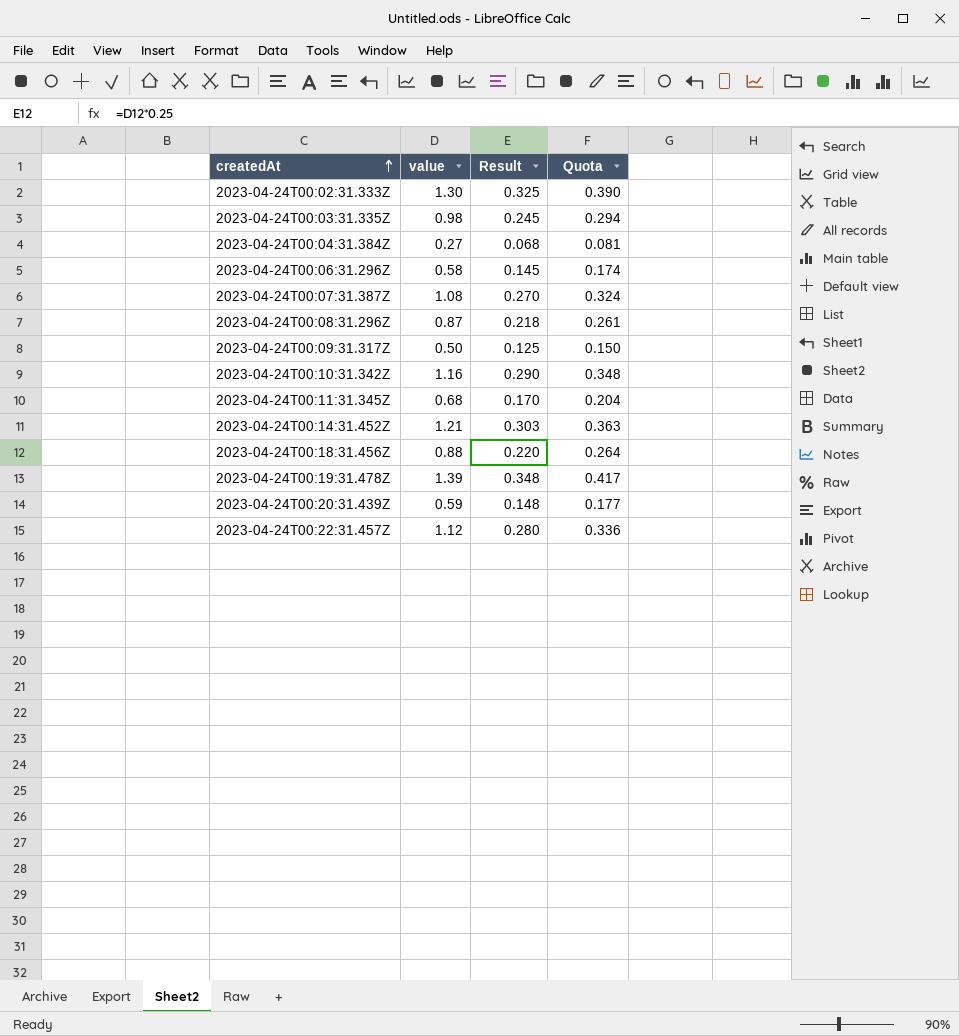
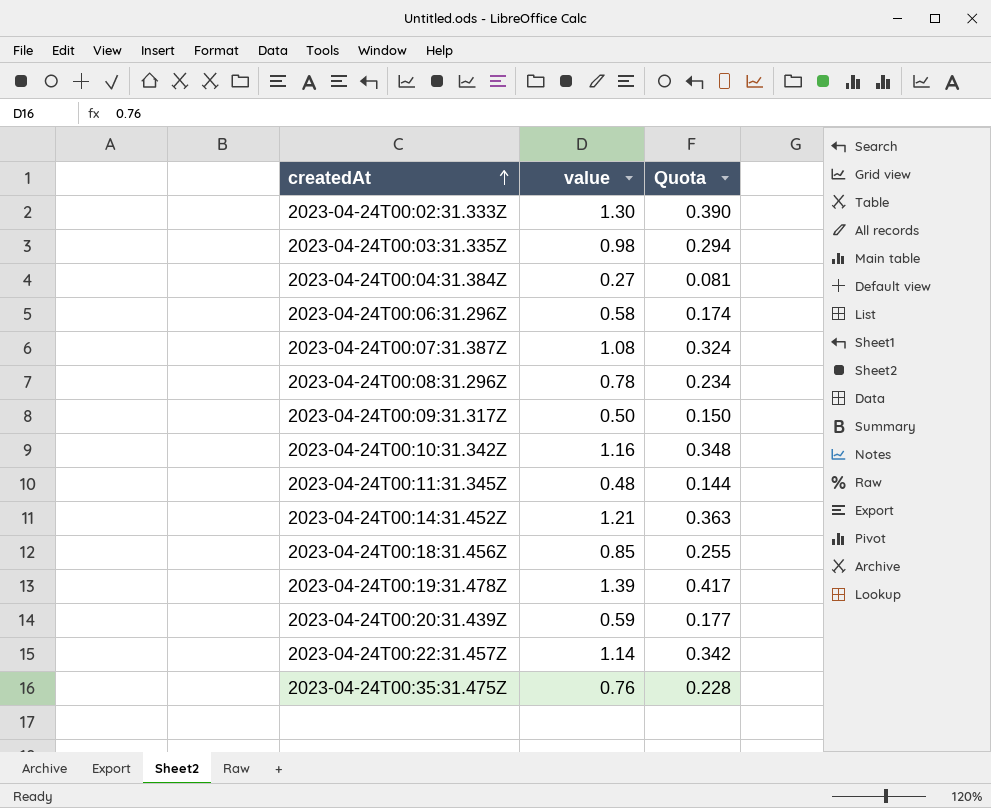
column Result | formula: [value] * 0.25 -> none
2023-04-24T00:08:31.296Z | value: 0.87 -> 0.78
2023-04-24T00:08:31.296Z | Quota: 0.261 -> 0.234
2023-04-24T00:11:31.345Z | value: 0.68 -> 0.48
2023-04-24T00:11:31.345Z | Quota: 0.204 -> 0.144
2023-04-24T00:18:31.456Z | value: 0.88 -> 0.85
2023-04-24T00:18:31.456Z | Quota: 0.264 -> 0.255
2023-04-24T00:22:31.457Z | value: 1.12 -> 1.14
2023-04-24T00:22:31.457Z | Quota: 0.336 -> 0.342
row 2023-04-24T00:35:31.475Z: none -> 0.76 | 0.228

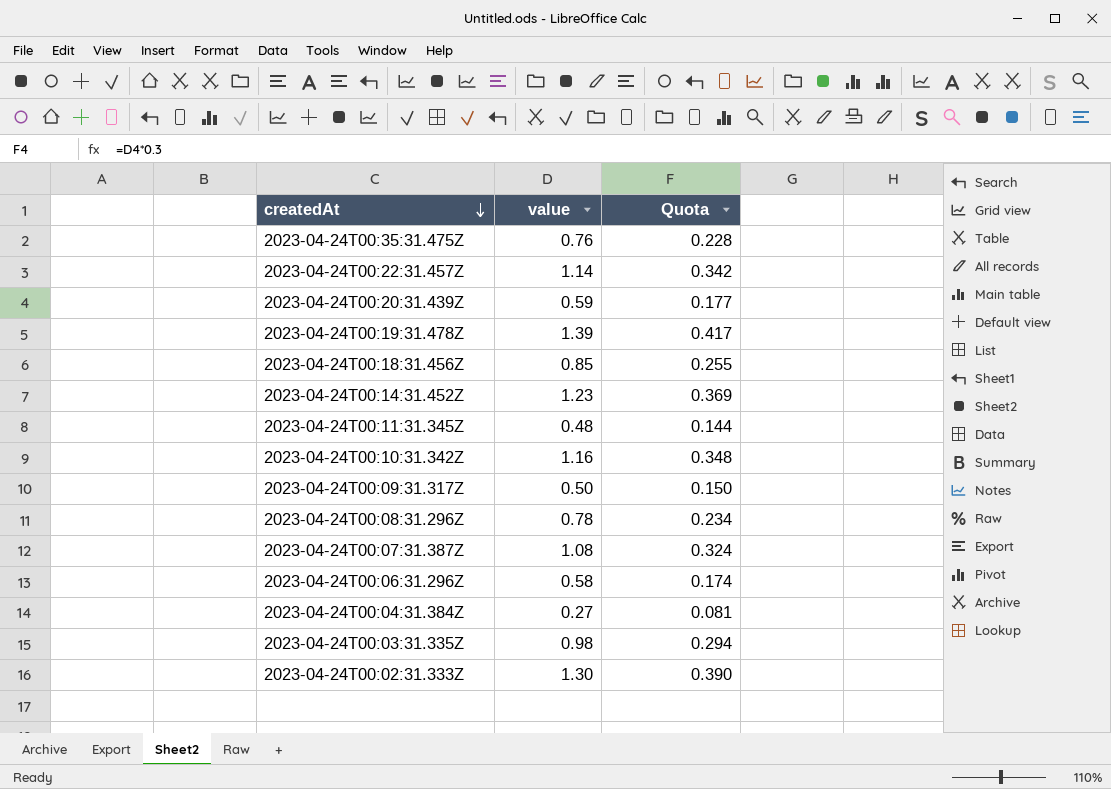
row order: createdAt ascending -> createdAt descending
2023-04-24T00:14:31.452Z | value: 1.21 -> 1.23
2023-04-24T00:14:31.452Z | Quota: 0.363 -> 0.369

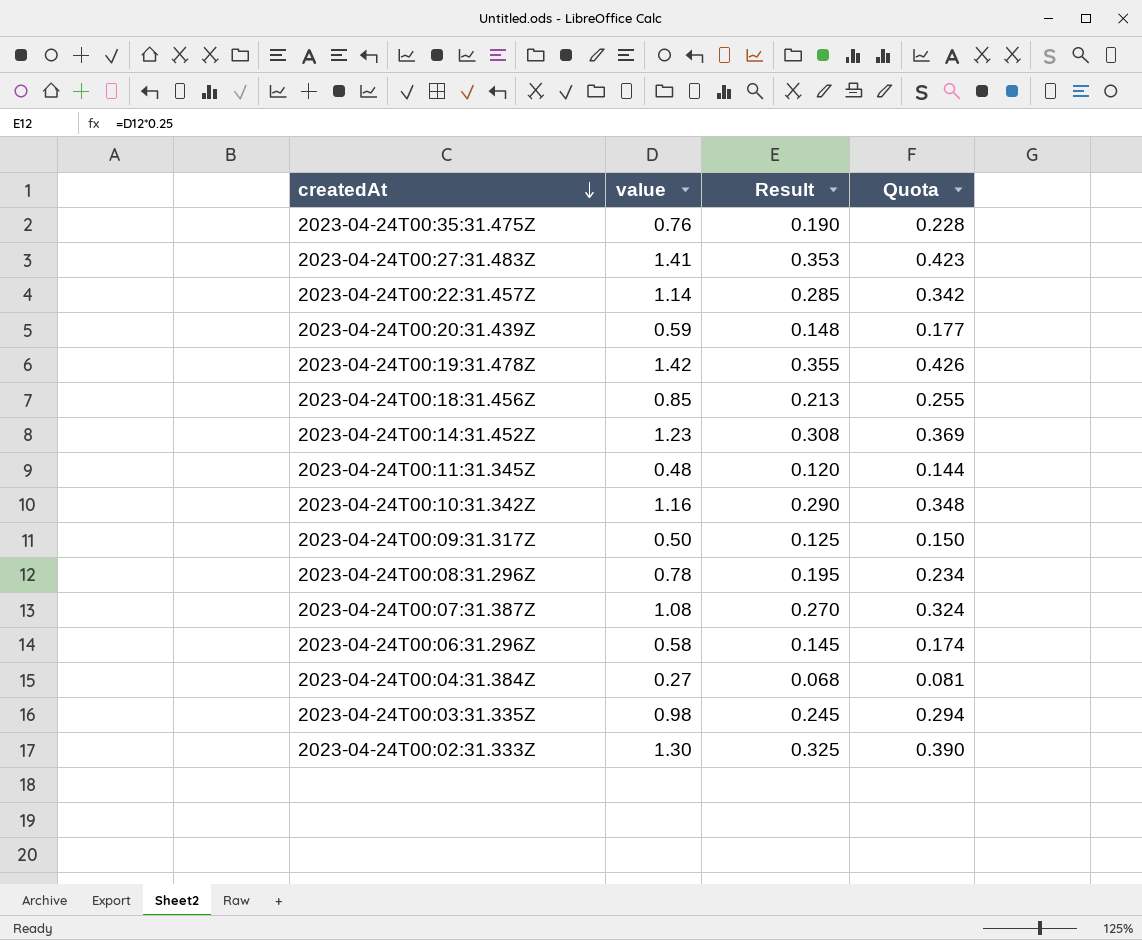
column Result | formula: none -> [value] * 0.25
row 2023-04-24T00:27:31.483Z: none -> 1.41 | 0.353 | 0.423
2023-04-24T00:19:31.478Z | value: 1.39 -> 1.42
2023-04-24T00:19:31.478Z | Quota: 0.417 -> 0.426

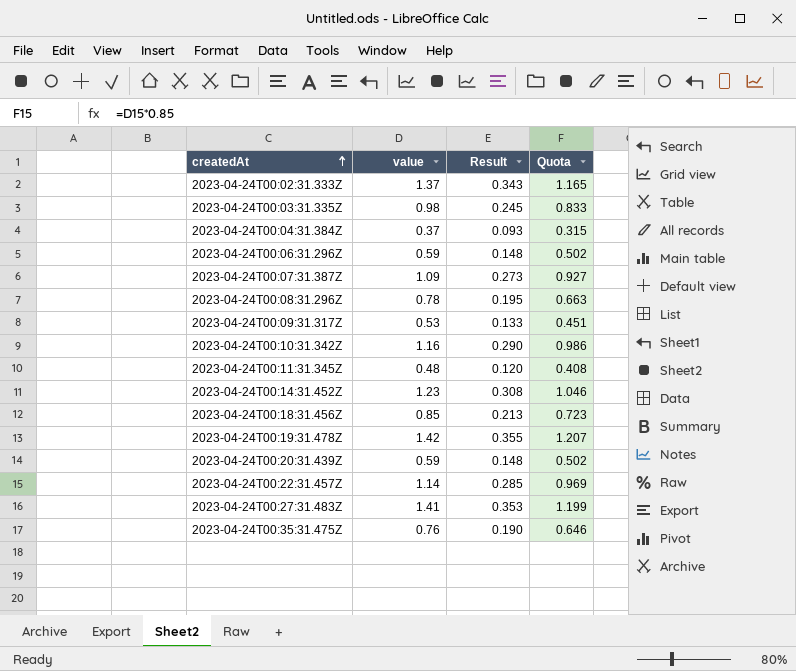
row order: createdAt descending -> createdAt ascending
column Quota | formula: [value] * 0.3 -> [value] * 0.85
2023-04-24T00:02:31.333Z | value: 1.30 -> 1.37
2023-04-24T00:02:31.333Z | Result: 0.325 -> 0.343
2023-04-24T00:04:31.384Z | value: 0.27 -> 0.37
2023-04-24T00:04:31.384Z | Result: 0.068 -> 0.093
2023-04-24T00:06:31.296Z | value: 0.58 -> 0.59
2023-04-24T00:06:31.296Z | Result: 0.145 -> 0.148
2023-04-24T00:07:31.387Z | value: 1.08 -> 1.09
2023-04-24T00:07:31.387Z | Result: 0.270 -> 0.273
2023-04-24T00:09:31.317Z | value: 0.50 -> 0.53
2023-04-24T00:09:31.317Z | Result: 0.125 -> 0.133

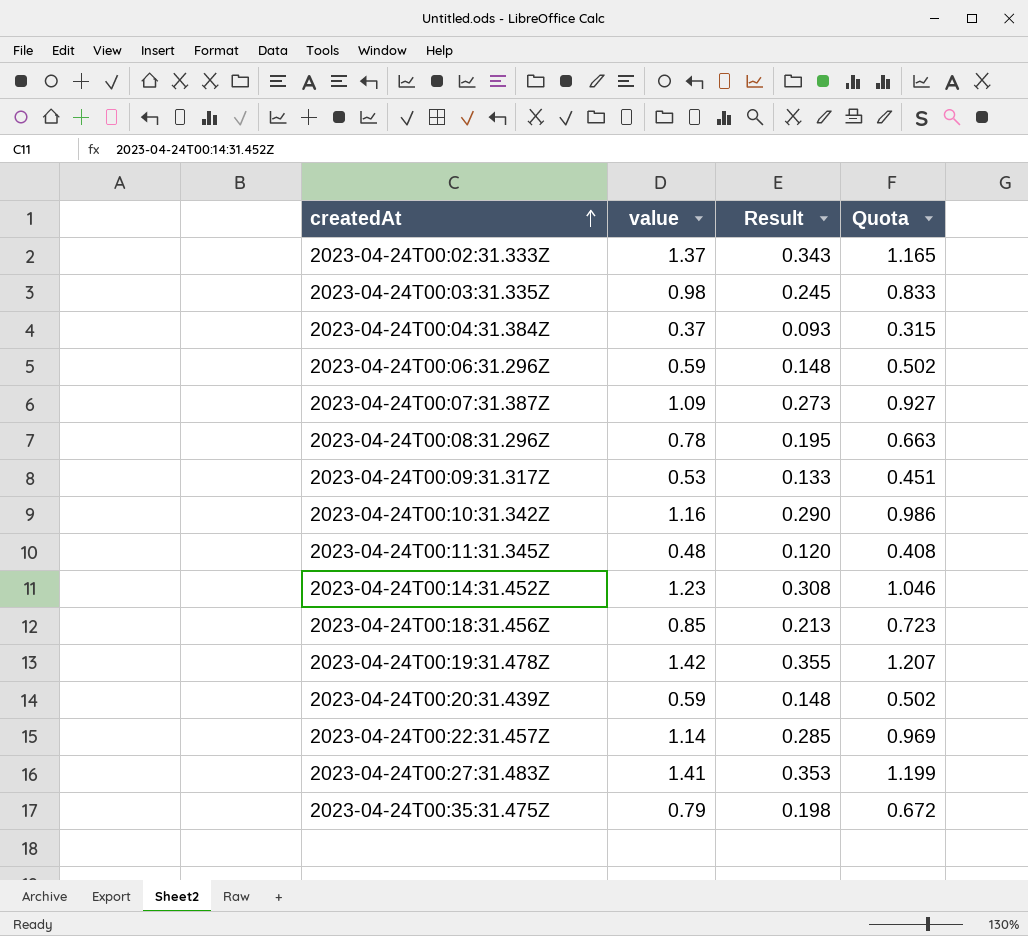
2023-04-24T00:35:31.475Z | value: 0.76 -> 0.79
2023-04-24T00:35:31.475Z | Result: 0.190 -> 0.198
2023-04-24T00:35:31.475Z | Quota: 0.646 -> 0.672

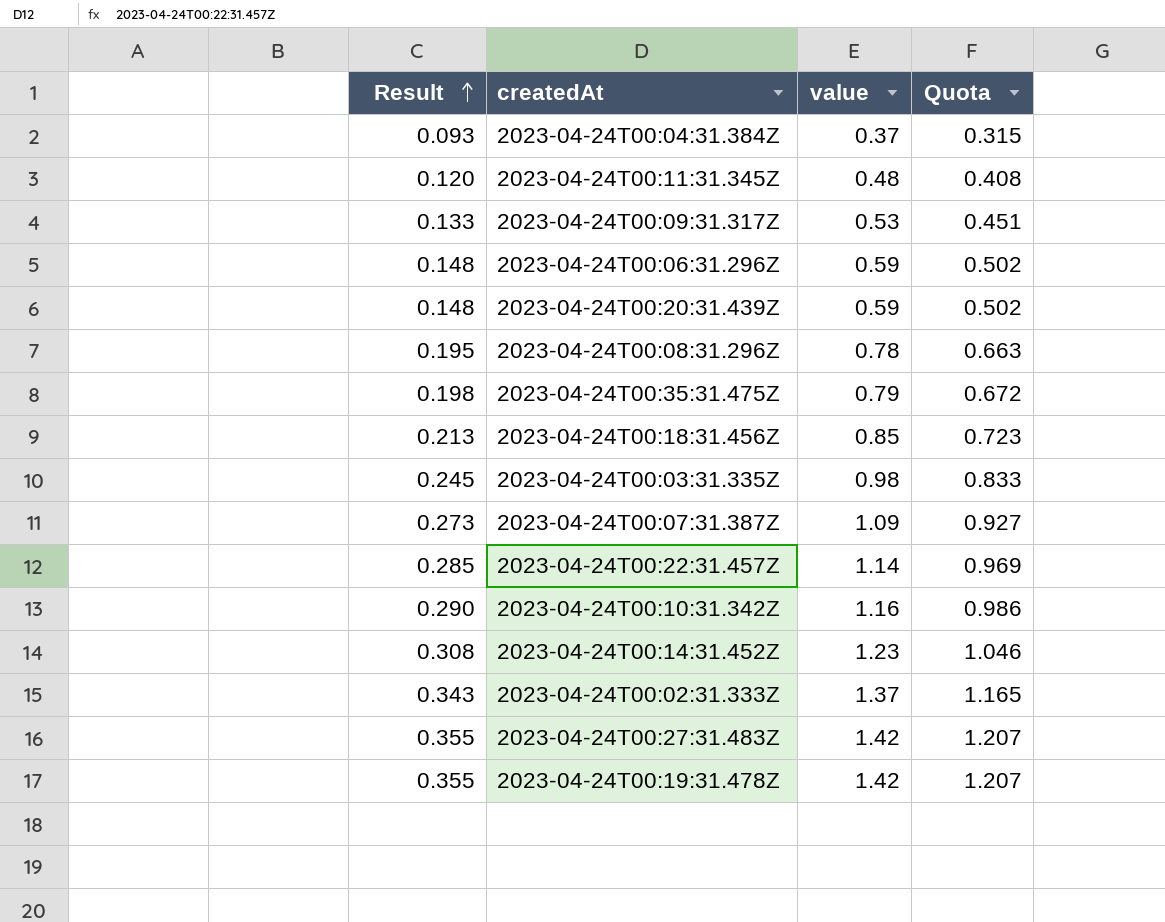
row order: createdAt ascending -> Result ascending
column Result | position: 3 -> 1
2023-04-24T00:27:31.483Z | Result: 0.353 -> 0.355
2023-04-24T00:27:31.483Z | value: 1.41 -> 1.42
2023-04-24T00:27:31.483Z | Quota: 1.199 -> 1.207

